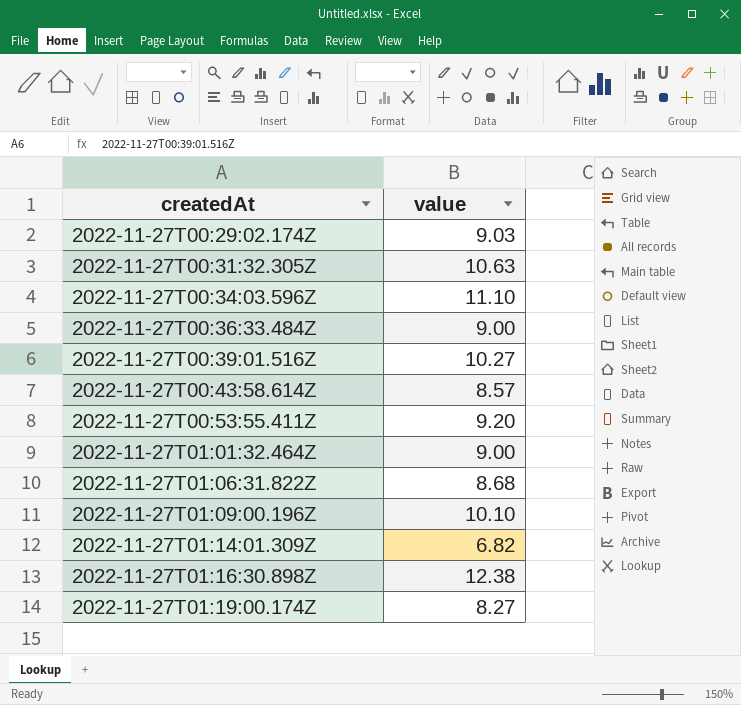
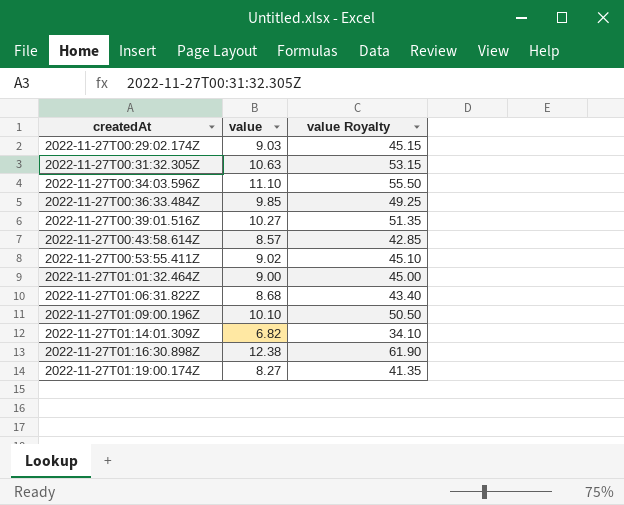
column value Royalty | formula: none -> [value] * 5
2022-11-27T00:36:33.484Z | value: 9.00 -> 9.85
2022-11-27T00:53:55.411Z | value: 9.20 -> 9.02

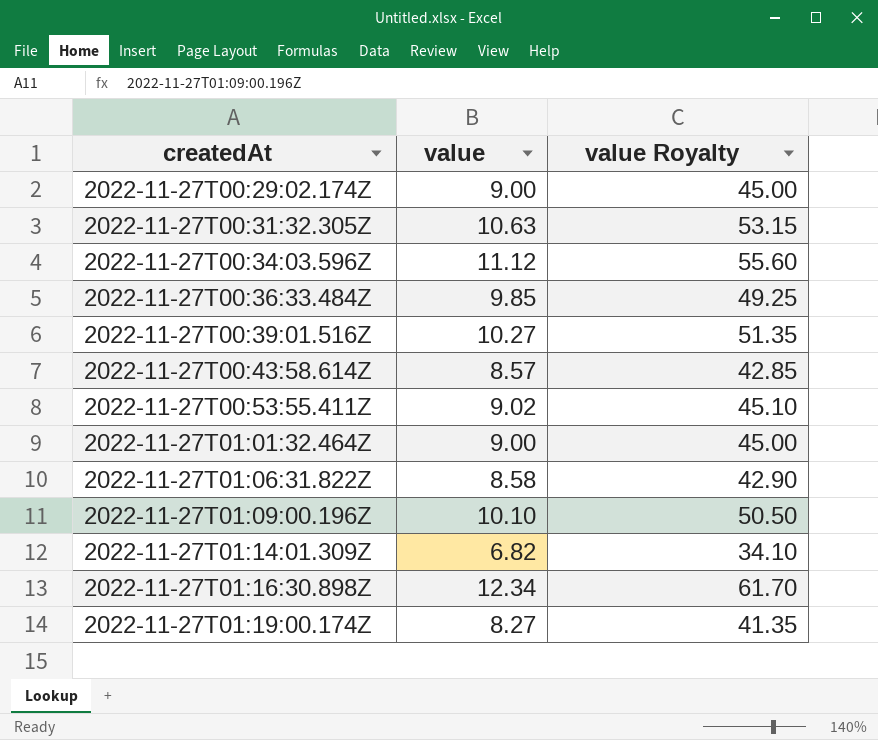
2022-11-27T00:29:02.174Z | value: 9.03 -> 9.00
2022-11-27T00:29:02.174Z | value Royalty: 45.15 -> 45.00
2022-11-27T00:34:03.596Z | value: 11.10 -> 11.12
2022-11-27T00:34:03.596Z | value Royalty: 55.50 -> 55.60
2022-11-27T01:06:31.822Z | value: 8.68 -> 8.58
2022-11-27T01:06:31.822Z | value Royalty: 43.40 -> 42.90
2022-11-27T01:16:30.898Z | value: 12.38 -> 12.34
2022-11-27T01:16:30.898Z | value Royalty: 61.90 -> 61.70

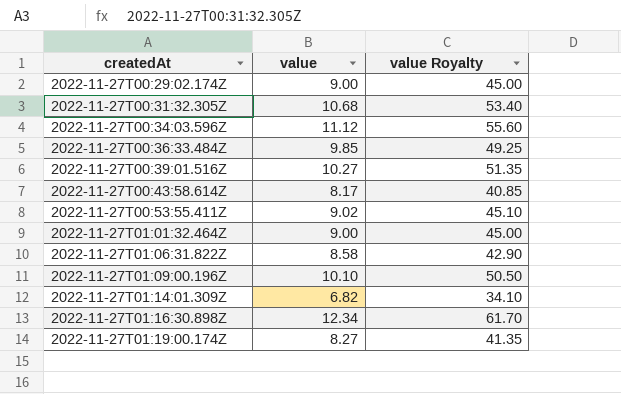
2022-11-27T00:31:32.305Z | value: 10.63 -> 10.68
2022-11-27T00:31:32.305Z | value Royalty: 53.15 -> 53.40
2022-11-27T00:43:58.614Z | value: 8.57 -> 8.17
2022-11-27T00:43:58.614Z | value Royalty: 42.85 -> 40.85

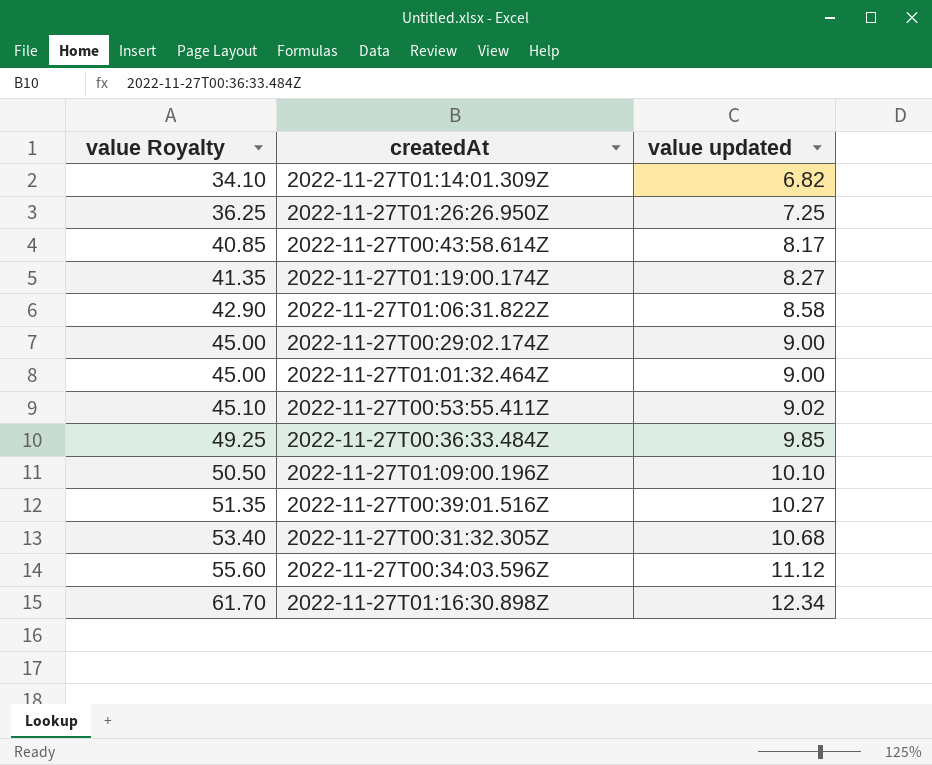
row order: createdAt ascending -> value Royalty ascending
column value Royalty | position: 3 -> 1
column name: value -> value updated
row 2022-11-27T01:26:26.950Z: none -> 36.25 | 7.25

